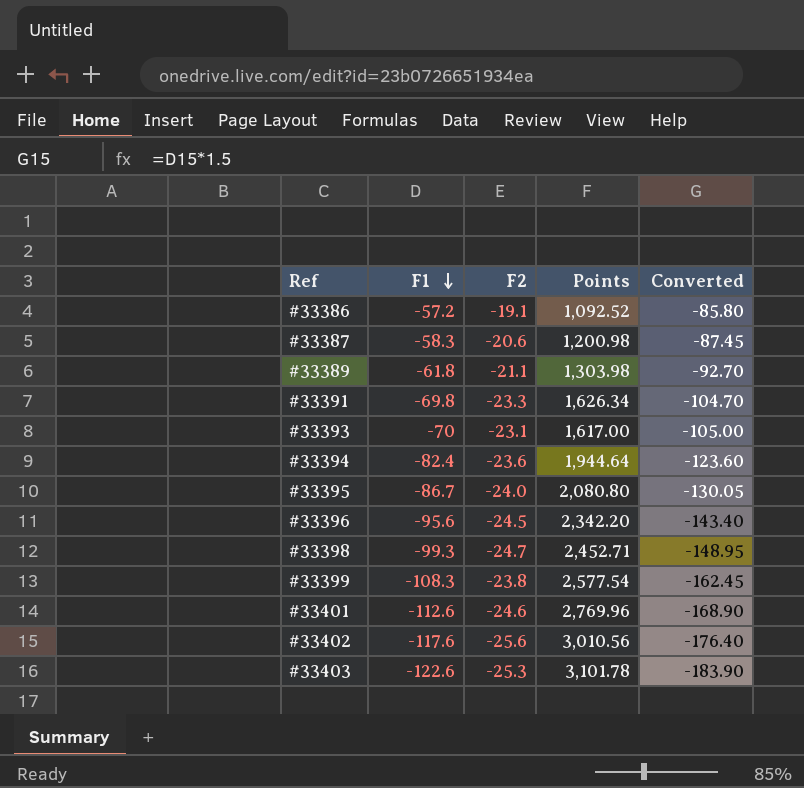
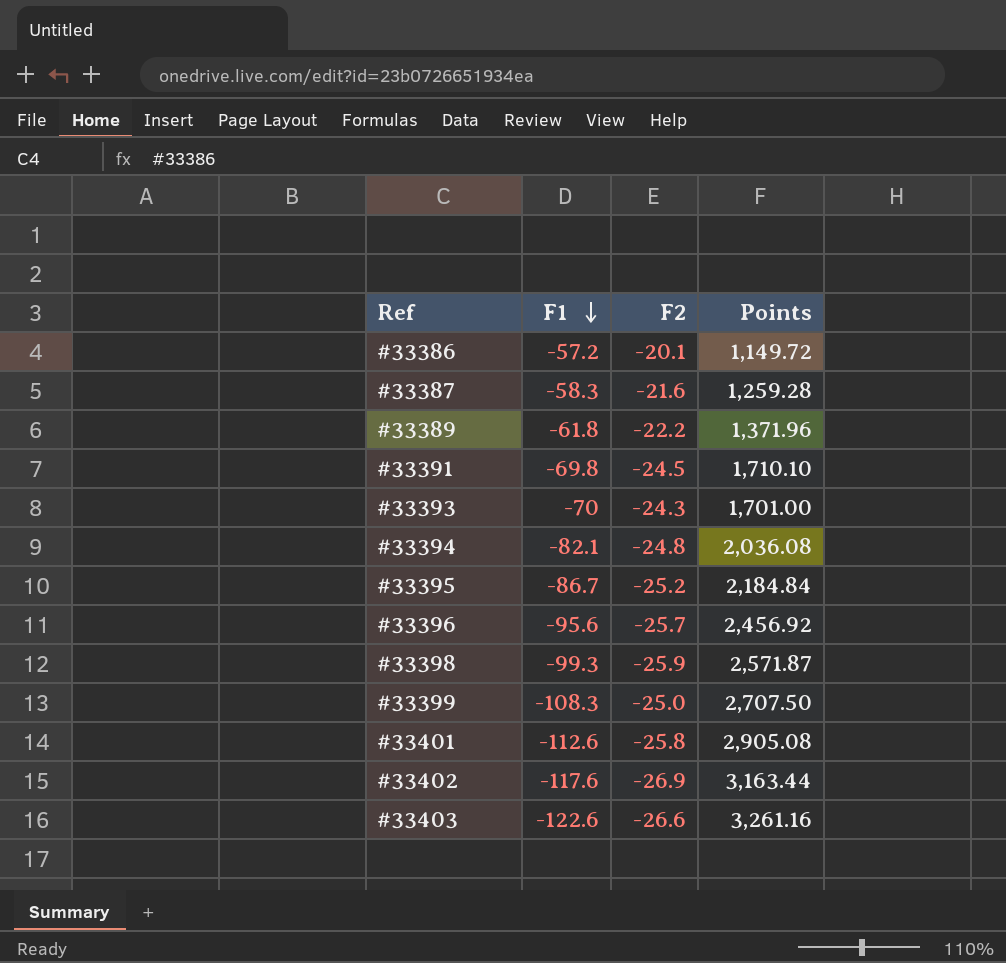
column Converted | formula: [F1] * 1.5 -> none
#33386 | F2: -19.1 -> -20.1
#33386 | Points: 1,092.52 -> 1,149.72
#33387 | F2: -20.6 -> -21.6
#33387 | Points: 1,200.98 -> 1,259.28
#33389 | F2: -21.1 -> -22.2
#33389 | Points: 1,303.98 -> 1,371.96
#33391 | F2: -23.3 -> -24.5
#33391 | Points: 1,626.34 -> 1,710.10
#33393 | F2: -23.1 -> -24.3
#33393 | Points: 1,617.00 -> 1,701.00
#33394 | F1: -82.4 -> -82.1
#33394 | F2: -23.6 -> -24.8
#33394 | Points: 1,944.64 -> 2,036.08
#33395 | F2: -24.0 -> -25.2
#33395 | Points: 2,080.80 -> 2,184.84
#33396 | F2: -24.5 -> -25.7
#33396 | Points: 2,342.20 -> 2,456.92
#33398 | F2: -24.7 -> -25.9
#33398 | Points: 2,452.71 -> 2,571.87
#33399 | F2: -23.8 -> -25.0
#33399 | Points: 2,577.54 -> 2,707.50
#33401 | F2: -24.6 -> -25.8
#33401 | Points: 2,769.96 -> 2,905.08
#33402 | F2: -25.6 -> -26.9
#33402 | Points: 3,010.56 -> 3,163.44
#33403 | F2: -25.3 -> -26.6
#33403 | Points: 3,101.78 -> 3,261.16

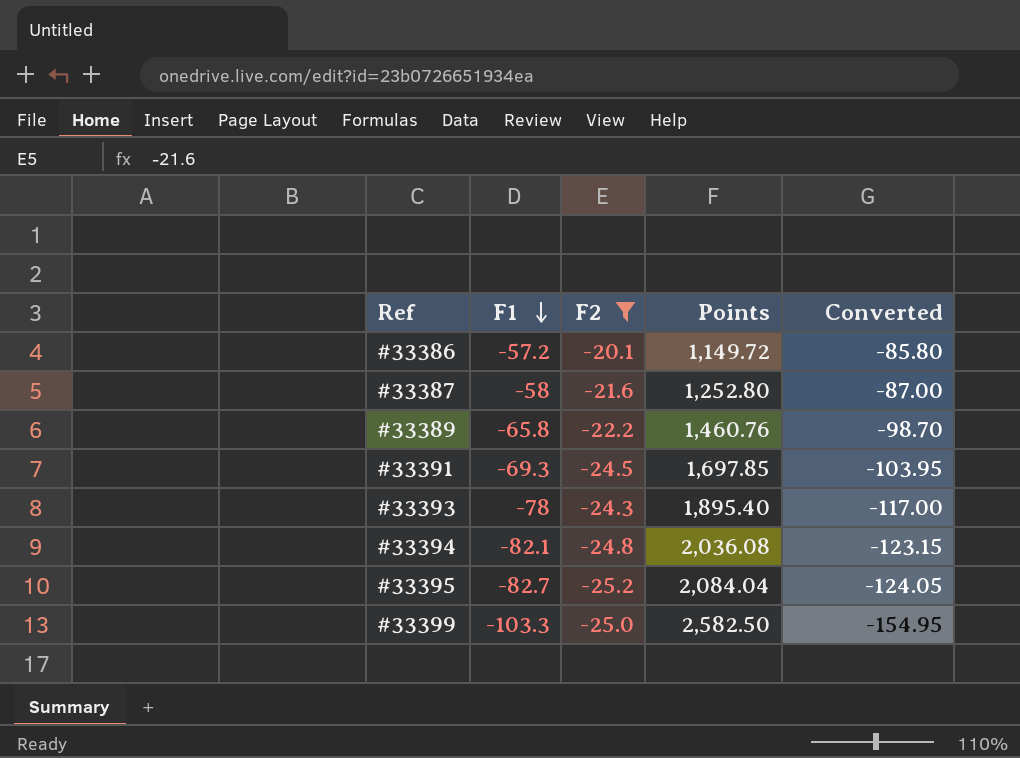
filter: none -> F2 >= -25.2
column Converted | formula: none -> [F1] * 1.5
#33387 | F1: -58.3 -> -58
#33387 | Points: 1,259.28 -> 1,252.80
#33389 | F1: -61.8 -> -65.8
#33389 | Points: 1,371.96 -> 1,460.76
#33391 | F1: -69.8 -> -69.3
#33391 | Points: 1,710.10 -> 1,697.85
#33393 | F1: -70 -> -78
#33393 | Points: 1,701.00 -> 1,895.40
#33395 | F1: -86.7 -> -82.7
#33395 | Points: 2,184.84 -> 2,084.04
#33399 | F1: -108.3 -> -103.3
#33399 | Points: 2,707.50 -> 2,582.50

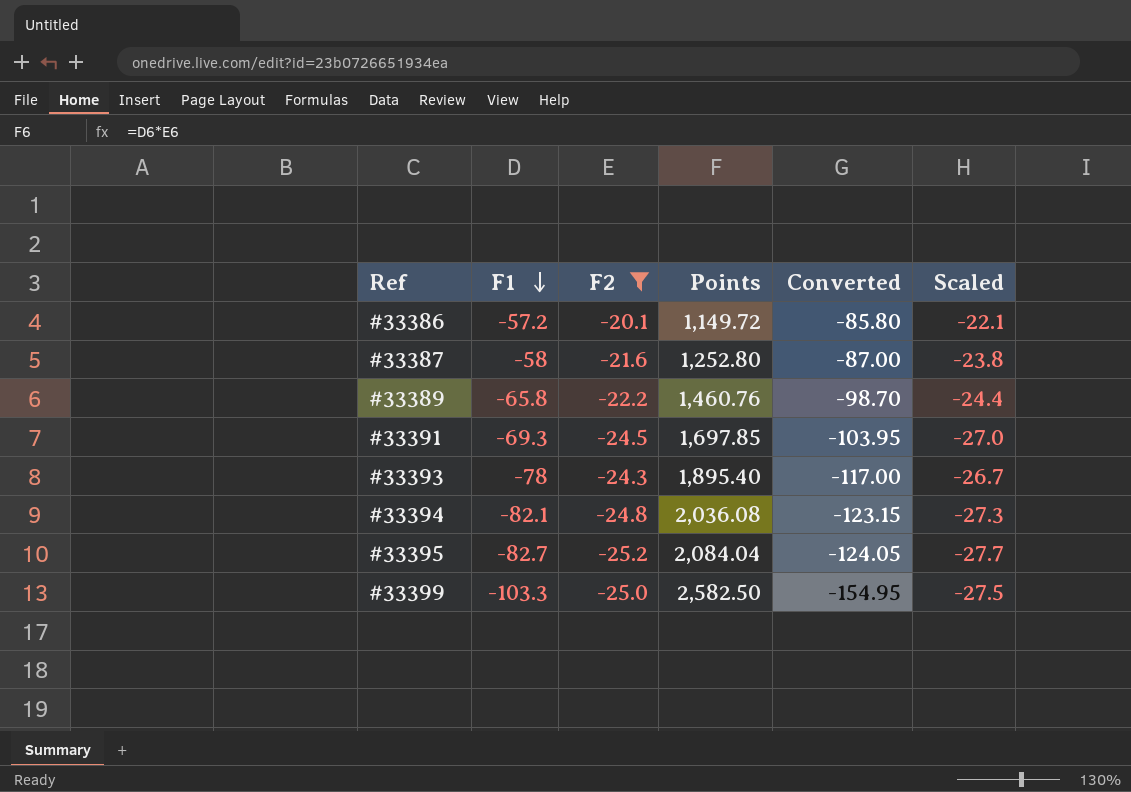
column Scaled | formula: none -> [F2] * 1.1

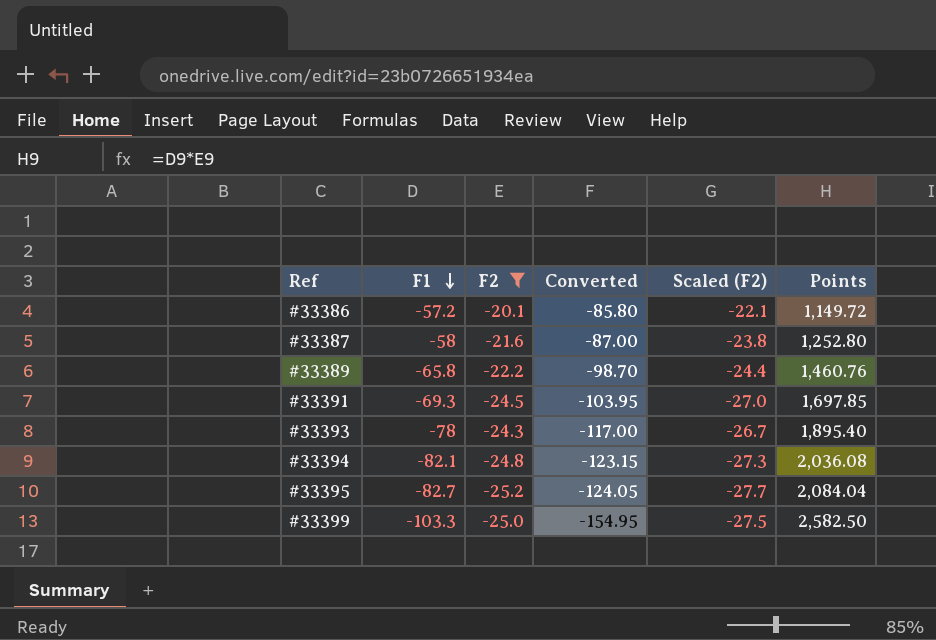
column name: Scaled -> Scaled (F2)
column Points | position: 4 -> 6

